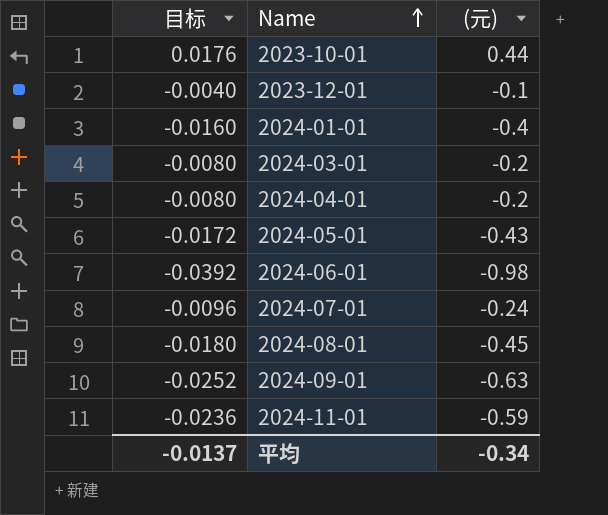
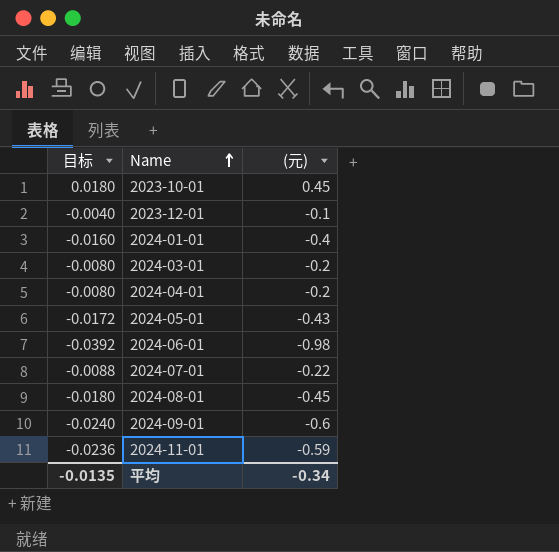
2023-10-01 | 目标: 0.0176 -> 0.0180
2023-10-01 | (元): 0.44 -> 0.45
2024-07-01 | 目标: -0.0096 -> -0.0088
2024-07-01 | (元): -0.24 -> -0.22
2024-09-01 | 目标: -0.0252 -> -0.0240
2024-09-01 | (元): -0.63 -> -0.6
平均 | 目标: -0.0137 -> -0.0135

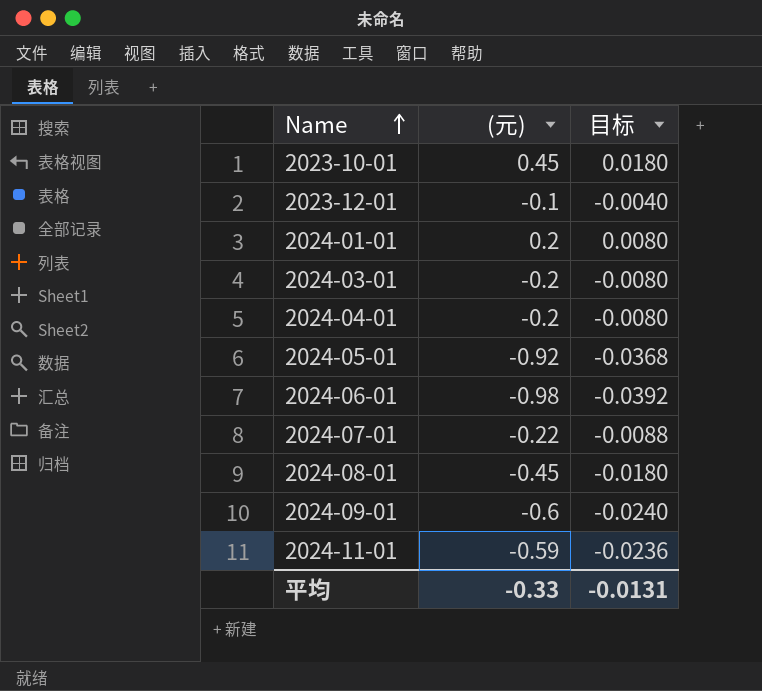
column 目标 | position: 1 -> 3
2024-01-01 | (元): -0.4 -> 0.2
2024-01-01 | 目标: -0.0160 -> 0.0080
2024-05-01 | (元): -0.43 -> -0.92
2024-05-01 | 目标: -0.0172 -> -0.0368
平均 | (元): -0.34 -> -0.33
平均 | 目标: -0.0135 -> -0.0131

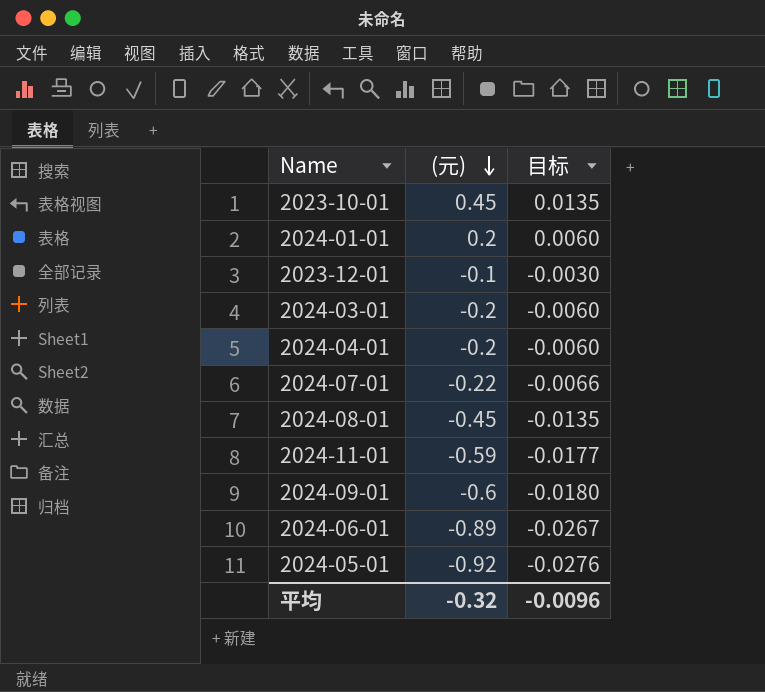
row order: Name ascending -> (元) descending
column 目标 | formula: [(元)] * 0.04 -> [(元)] * 0.03
2024-06-01 | (元): -0.98 -> -0.89
平均 | (元): -0.33 -> -0.32
平均 | 目标: -0.0131 -> -0.0096

